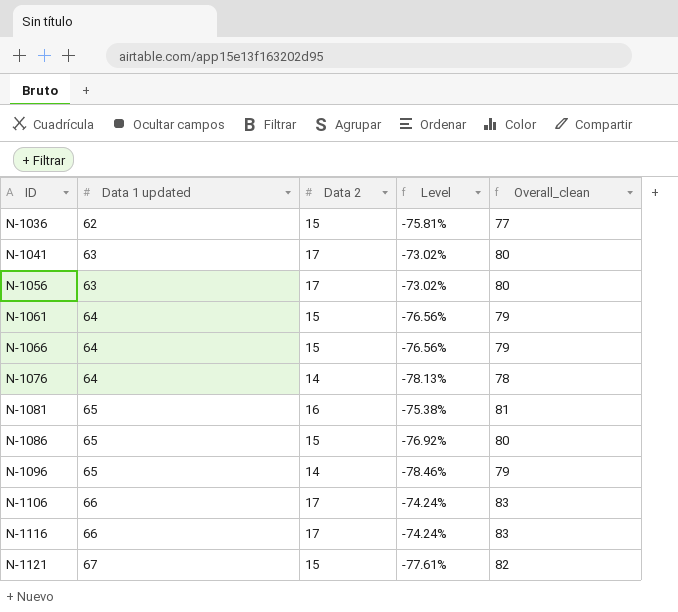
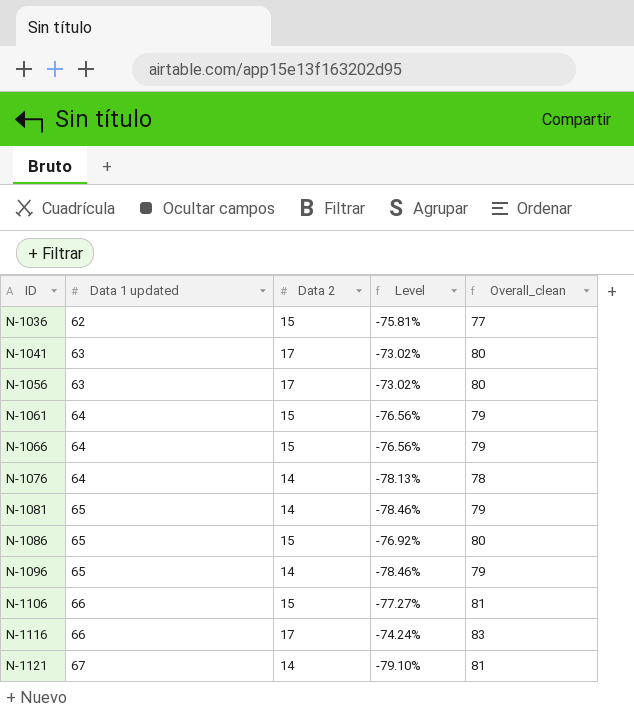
N-1081 | Data 2: 16 -> 14
N-1081 | Level: -75.38% -> -78.46%
N-1081 | Overall_clean: 81 -> 79
N-1106 | Data 2: 17 -> 15
N-1106 | Level: -74.24% -> -77.27%
N-1106 | Overall_clean: 83 -> 81
N-1121 | Data 2: 15 -> 14
N-1121 | Level: -77.61% -> -79.10%
N-1121 | Overall_clean: 82 -> 81

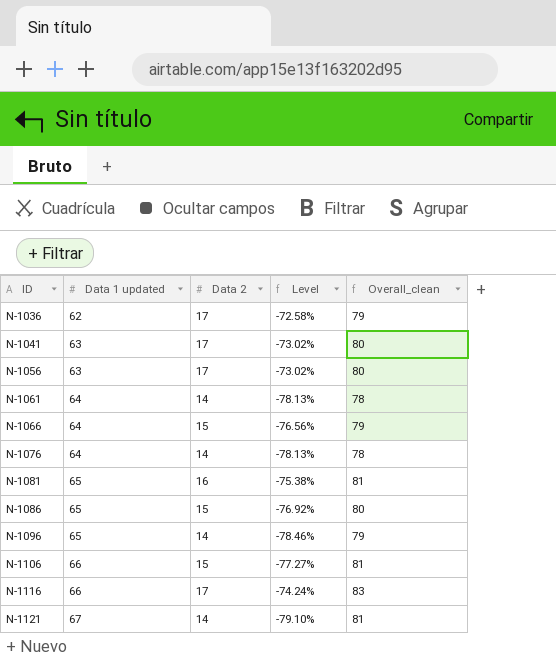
N-1036 | Data 2: 15 -> 17
N-1036 | Level: -75.81% -> -72.58%
N-1036 | Overall_clean: 77 -> 79
N-1061 | Data 2: 15 -> 14
N-1061 | Level: -76.56% -> -78.13%
N-1061 | Overall_clean: 79 -> 78
N-1081 | Data 2: 14 -> 16
N-1081 | Level: -78.46% -> -75.38%
N-1081 | Overall_clean: 79 -> 81

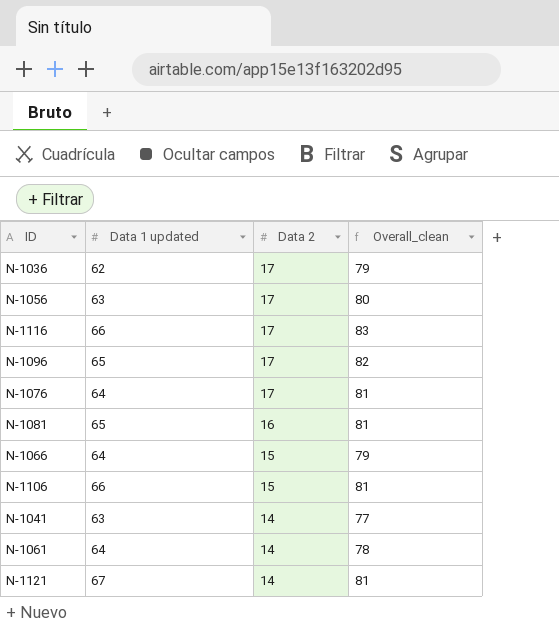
row order: ID ascending -> Data 2 descending
column Level | formula: ([Data 2] - [Data 1 updated]) / [Data 1 updated] -> none
row N-1086: 65 | 15 | -76.92% | 80 -> none
N-1096 | Data 2: 14 -> 17
N-1096 | Overall_clean: 79 -> 82
N-1076 | Data 2: 14 -> 17
N-1076 | Overall_clean: 78 -> 81
N-1041 | Data 2: 17 -> 14
N-1041 | Overall_clean: 80 -> 77

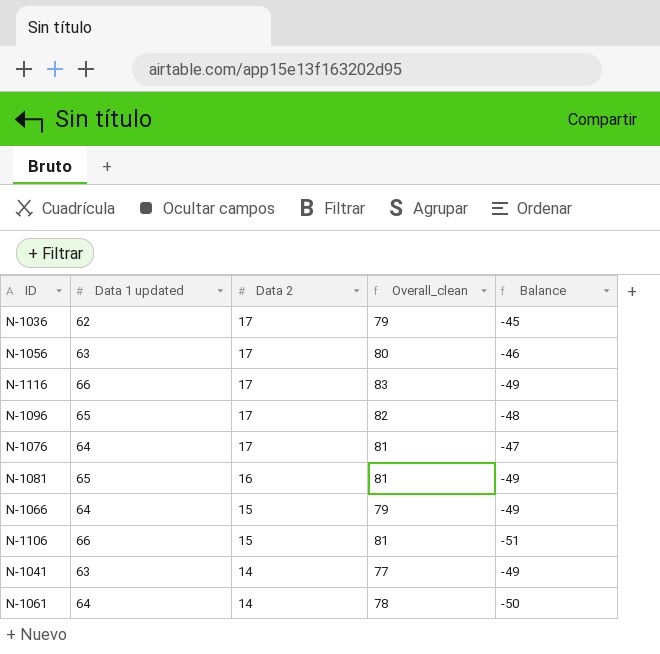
column Balance | formula: none -> [Data 2] - [Data 1 updated]
row N-1121: 67 | 14 | 81 -> none

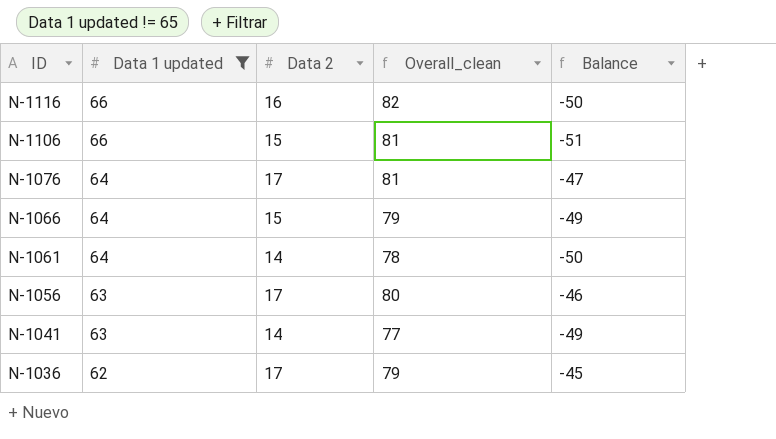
filter: none -> Data 1 updated != 65
row order: Data 2 descending -> ID descending
N-1116 | Data 2: 17 -> 16
N-1116 | Overall_clean: 83 -> 82
N-1116 | Balance: -49 -> -50

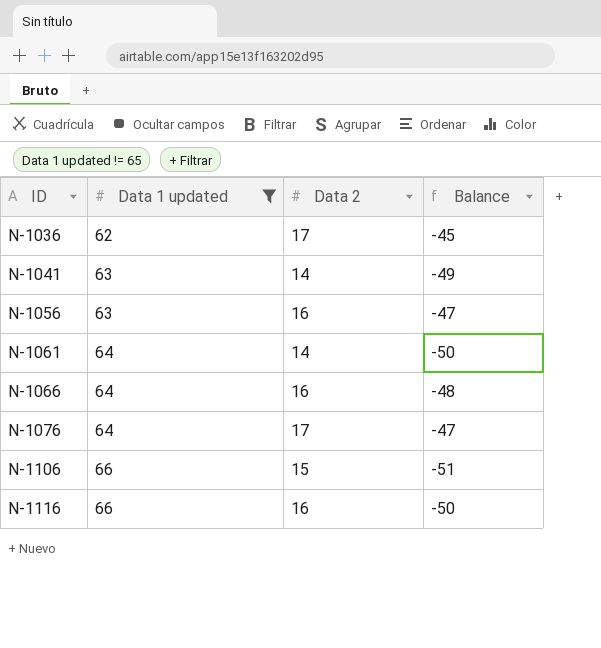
row order: ID descending -> ID ascending
column Overall_clean | formula: [Data 1 updated] + [Data 2] -> none
N-1056 | Data 2: 17 -> 16
N-1056 | Balance: -46 -> -47
N-1066 | Data 2: 15 -> 16
N-1066 | Balance: -49 -> -48

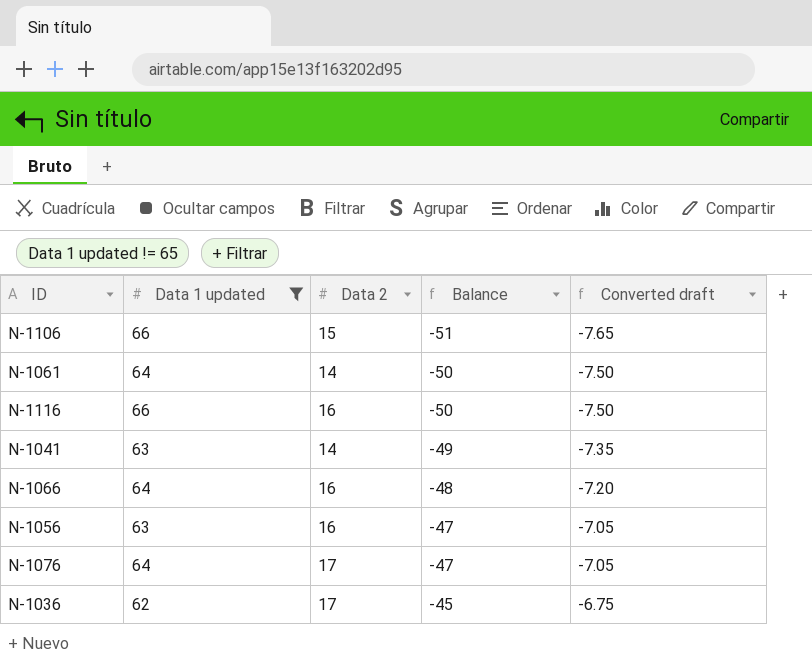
row order: ID ascending -> Balance ascending
column Converted draft | formula: none -> [Balance] * 0.15

